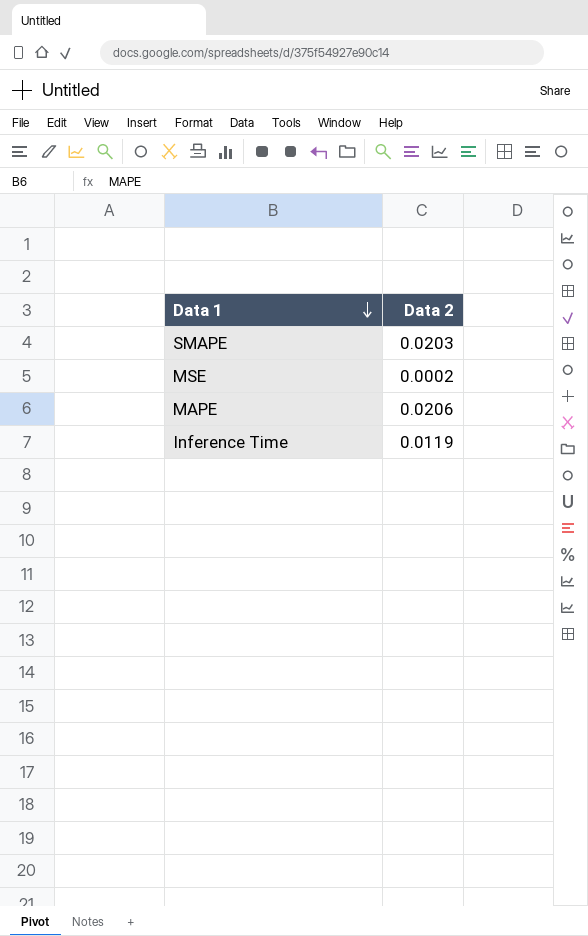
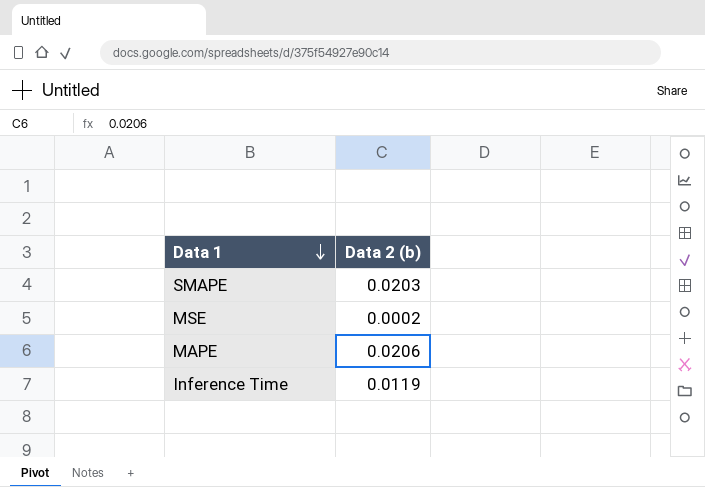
column name: Data 2 -> Data 2 (b)

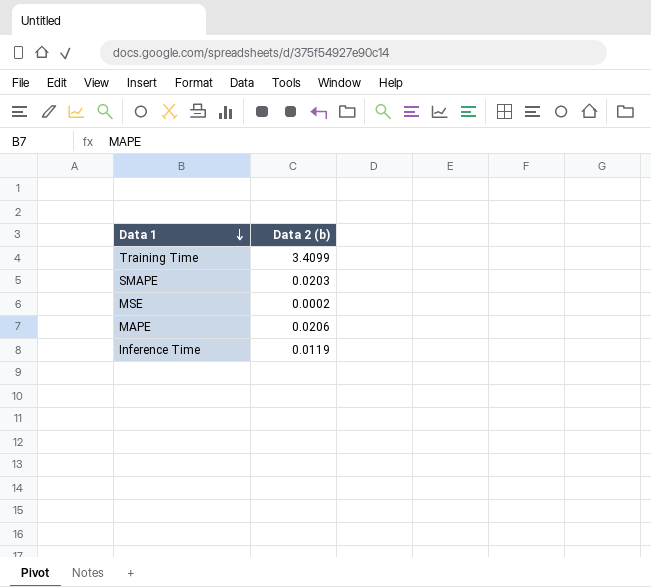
row Training Time: none -> 3.4099

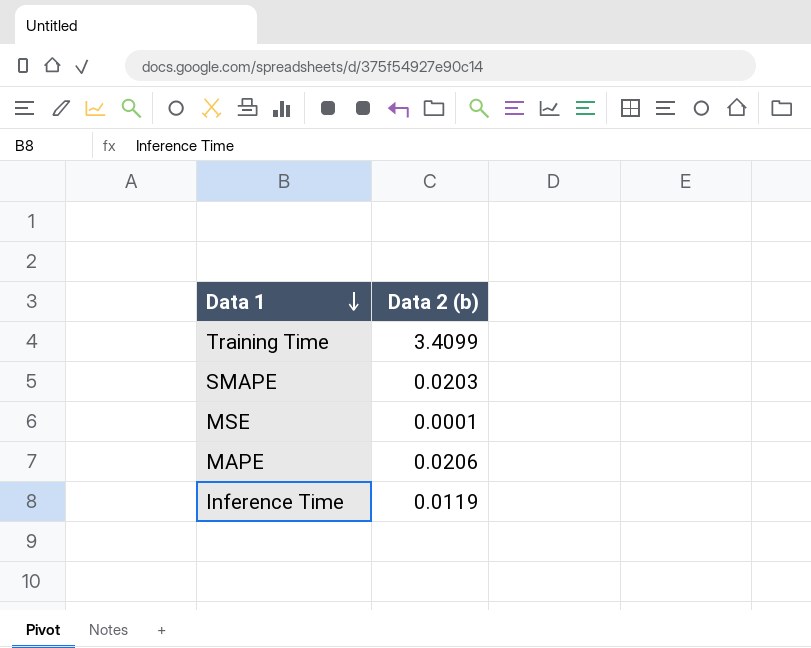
MSE | Data 2 (b): 0.0002 -> 0.0001

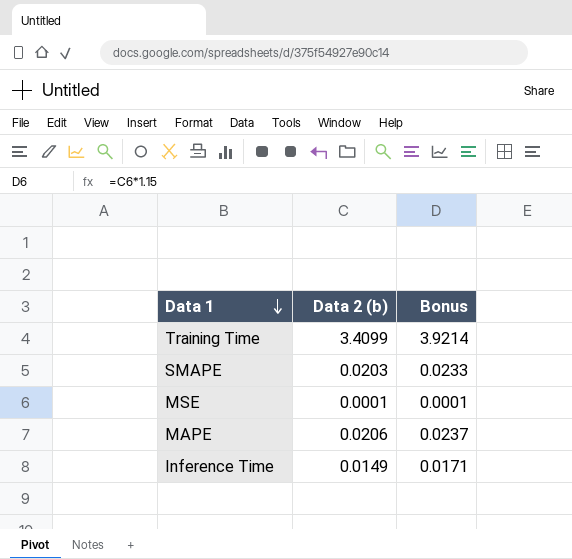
column Bonus | formula: none -> [Data 2 (b)] * 1.15
Inference Time | Data 2 (b): 0.0119 -> 0.0149

